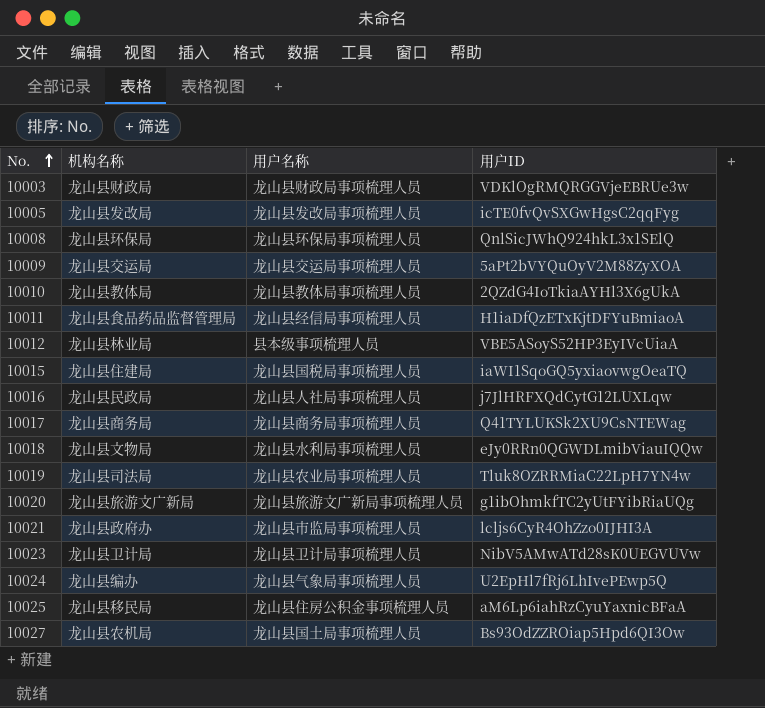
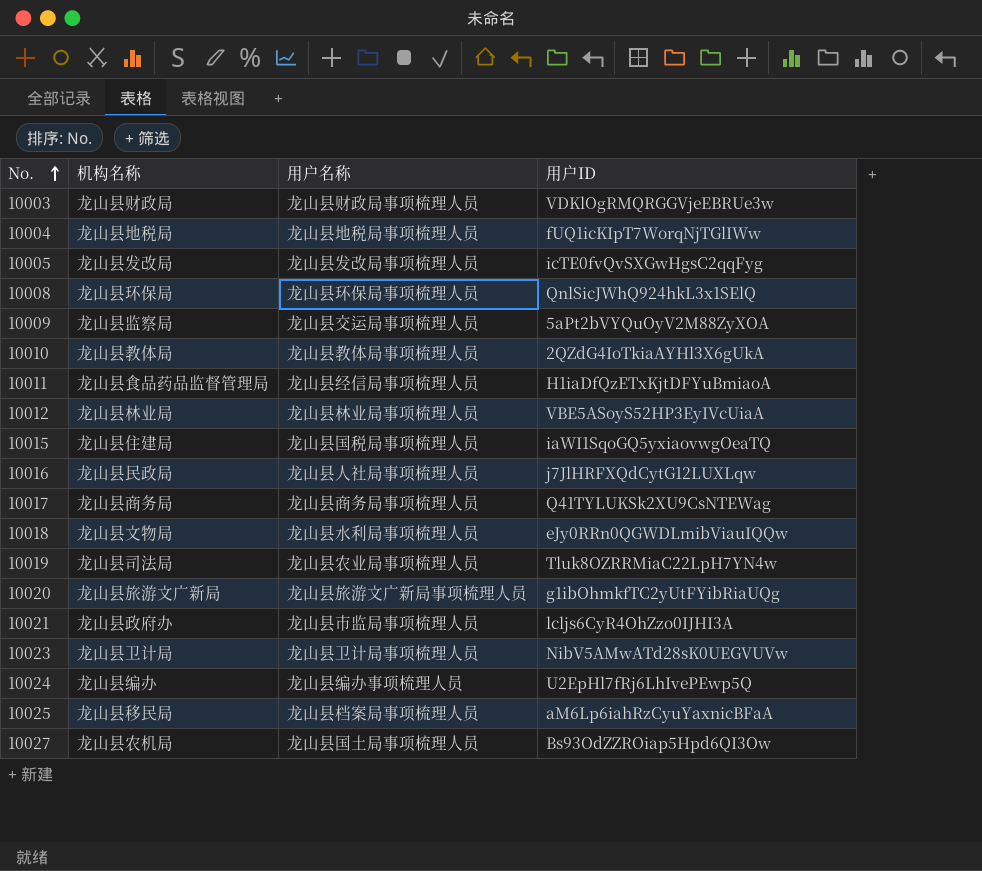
row 10004: none -> 龙山县地税局 | 龙山县地税局事项梳理人员 | fUQ1icKIpT7WorqNjTGlIWw
10009 | 机构名称: 龙山县交运局 -> 龙山县监察局
10012 | 用户名称: 县本级事项梳理人员 -> 龙山县林业局事项梳理人员
10024 | 用户名称: 龙山县气象局事项梳理人员 -> 龙山县编办事项梳理人员
10025 | 用户名称: 龙山县住房公积金事项梳理人员 -> 龙山县档案局事项梳理人员

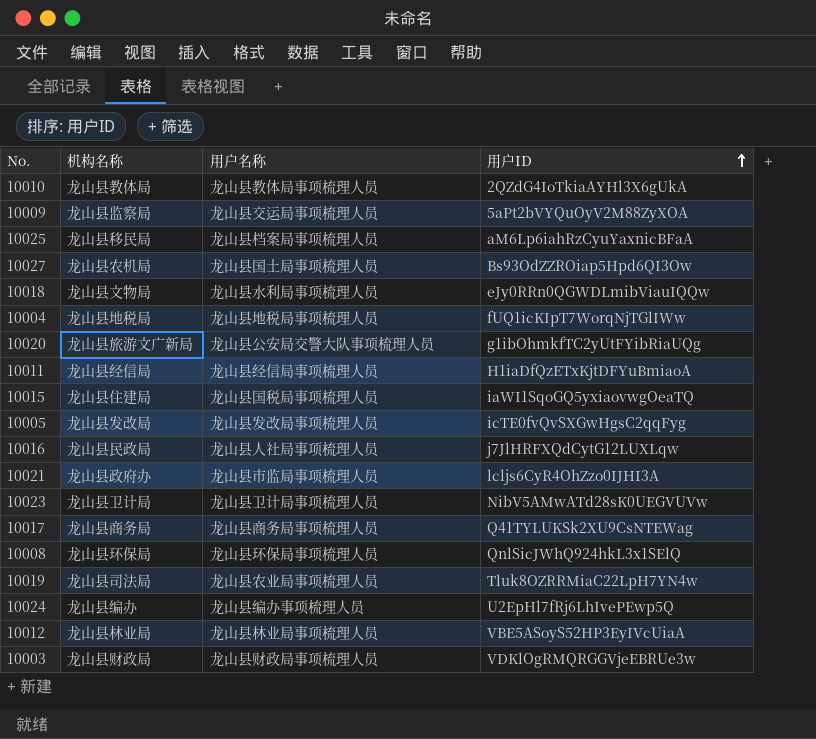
row order: No. ascending -> 用户ID ascending
10020 | 用户名称: 龙山县旅游文广新局事项梳理人员 -> 龙山县公安局交警大队事项梳理人员
10011 | 机构名称: 龙山县食品药品监督管理局 -> 龙山县经信局

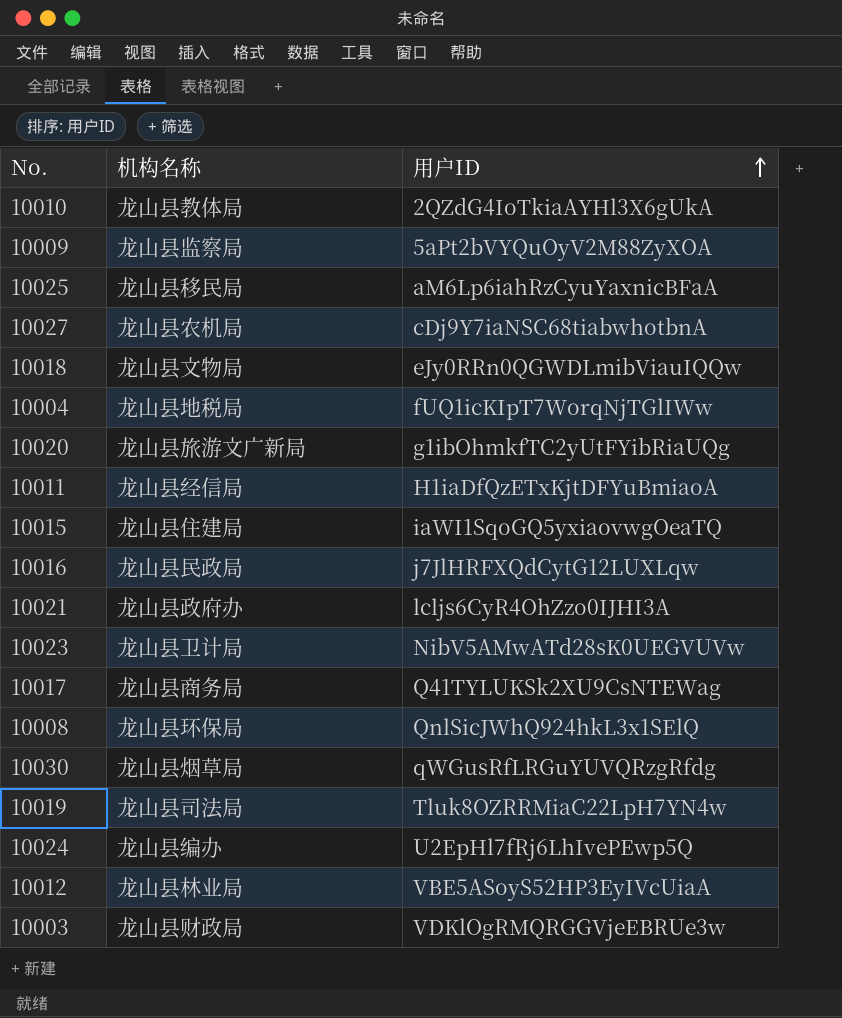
column 用户名称 | position: 3 -> none
row 10005: 龙山县发改局 | 龙山县发改局事项梳理人员 | icTE0fvQvSXGwHgsC2qqFyg -> none
10027 | 用户ID: Bs93OdZZROiap5Hpd6QI3Ow -> cDj9Y7iaNSC68tiabwhotbnA
row 10030: none -> 龙山县烟草局 | qWGusRfLRGuYUVQRzgRfdg

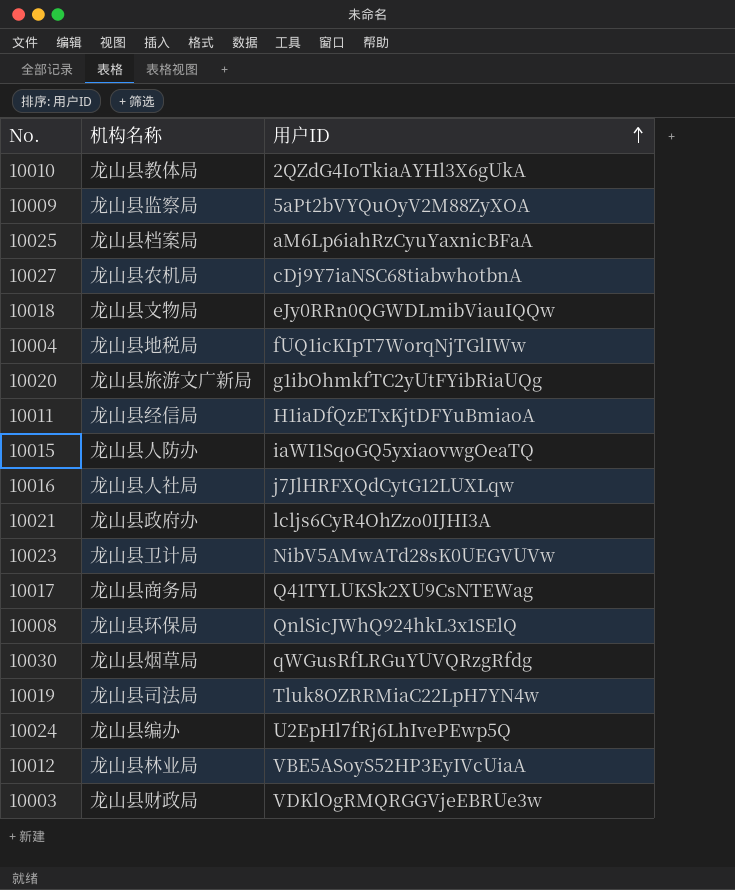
10025 | 机构名称: 龙山县移民局 -> 龙山县档案局
10015 | 机构名称: 龙山县住建局 -> 龙山县人防办
10016 | 机构名称: 龙山县民政局 -> 龙山县人社局

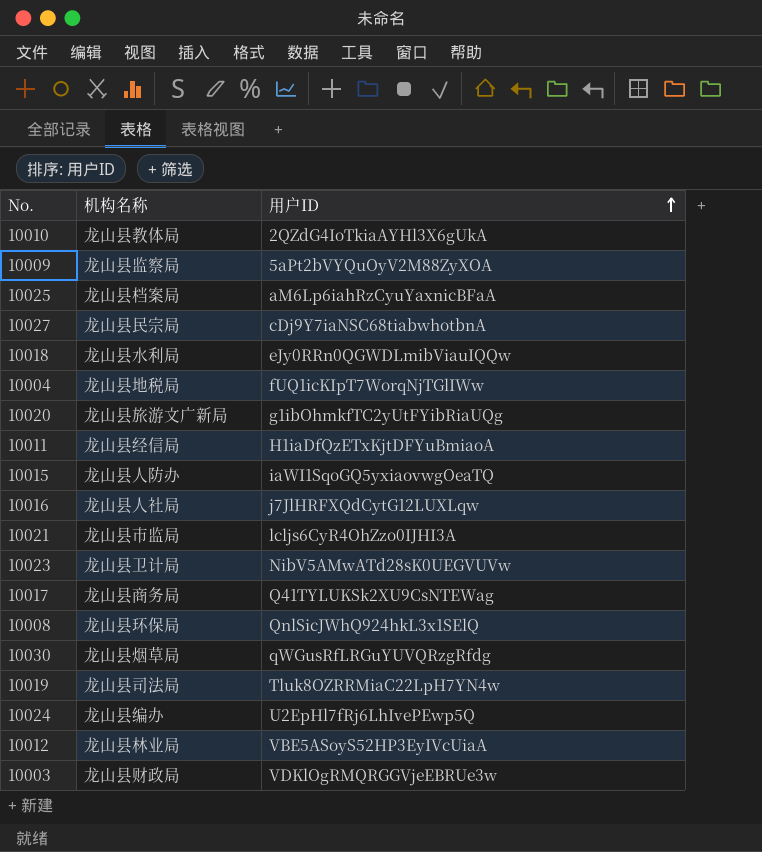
10027 | 机构名称: 龙山县农机局 -> 龙山县民宗局
10018 | 机构名称: 龙山县文物局 -> 龙山县水利局
10021 | 机构名称: 龙山县政府办 -> 龙山县市监局

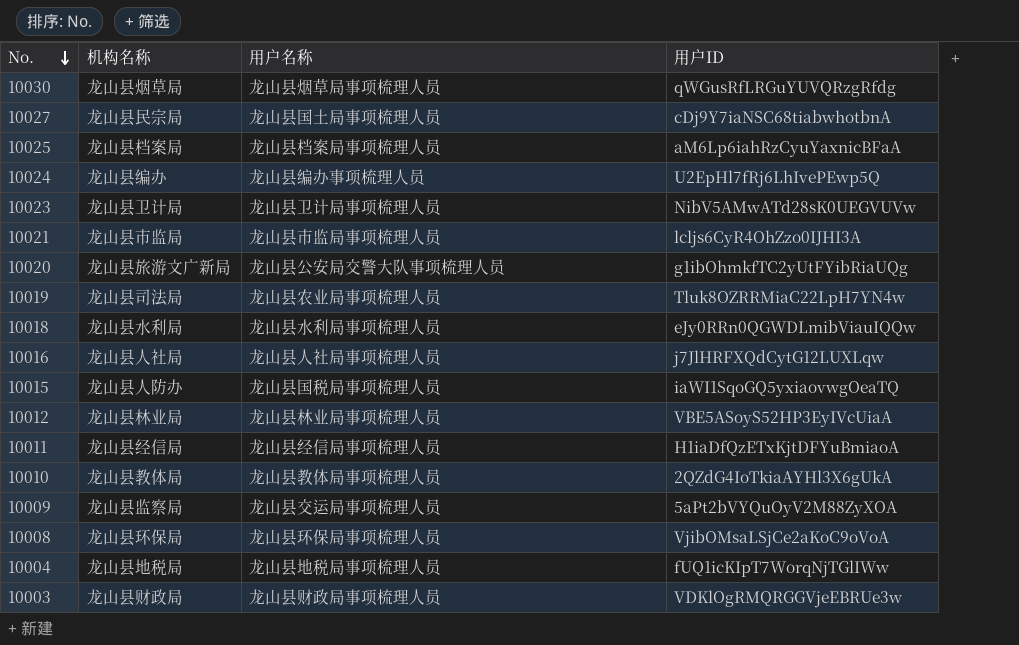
row order: 用户ID ascending -> No. descending
column 用户名称 | position: none -> 3
row 10017: 龙山县商务局 | Q41TYLUKSk2XU9CsNTEWag -> none
10008 | 用户ID: QnlSicJWhQ924hkL3x1SElQ -> VjibOMsaLSjCe2aKoC9oVoA

